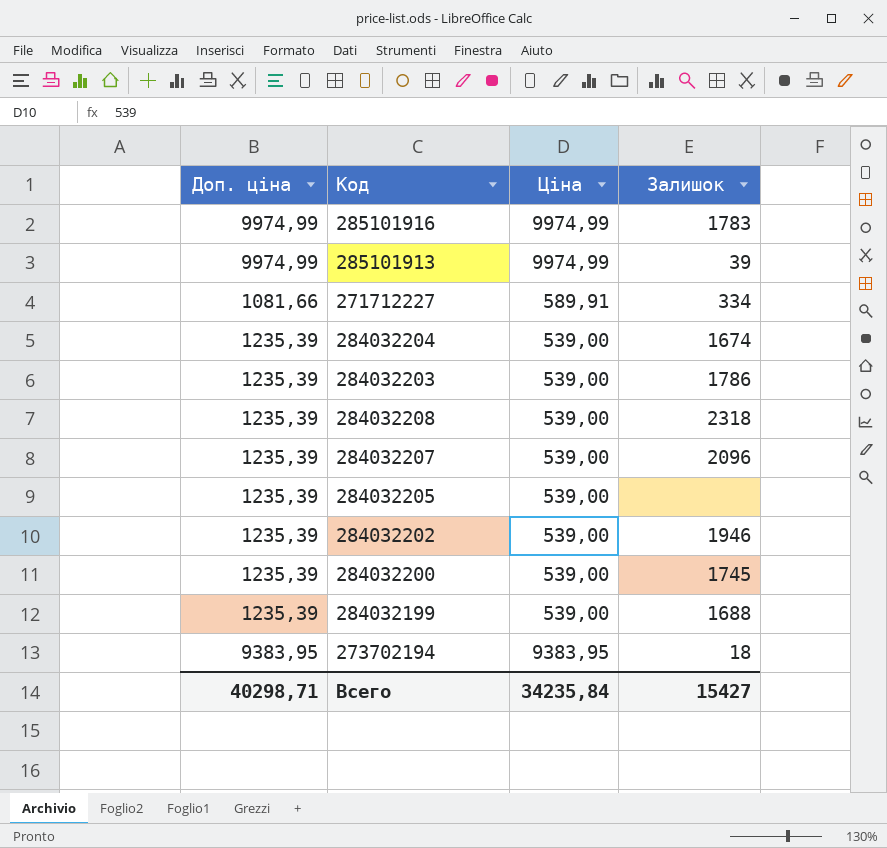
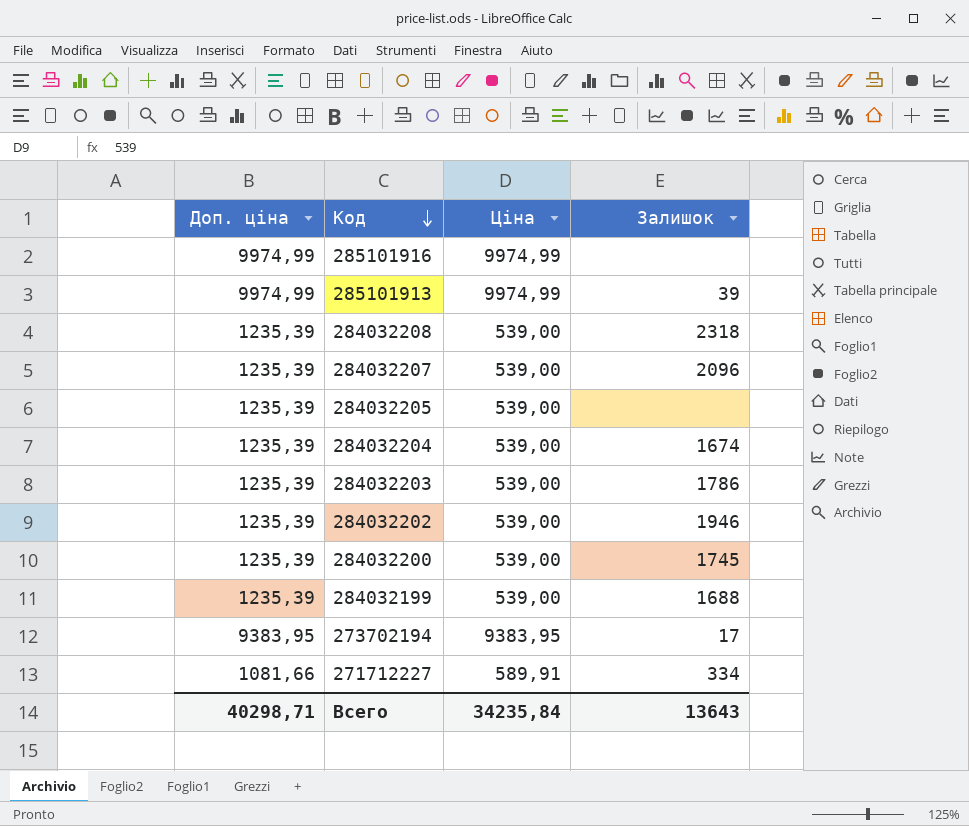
row order: none -> Код descending
285101916 | Залишок: 1783 -> none
273702194 | Залишок: 18 -> 17
Всего | Залишок: 15427 -> 13643

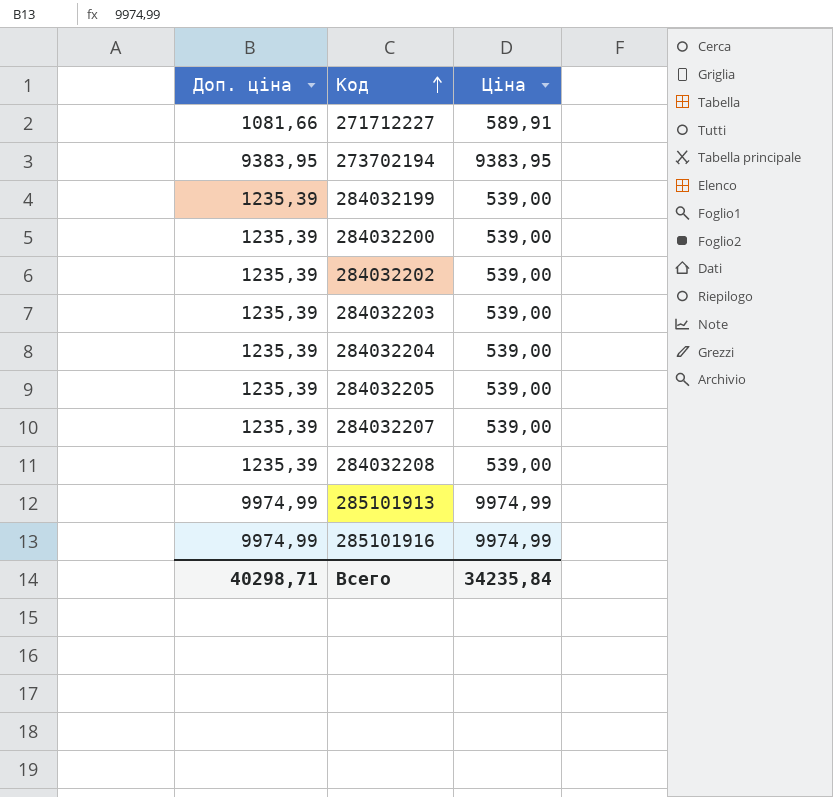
row order: Код descending -> Код ascending
column Залишок | position: 4 -> none

